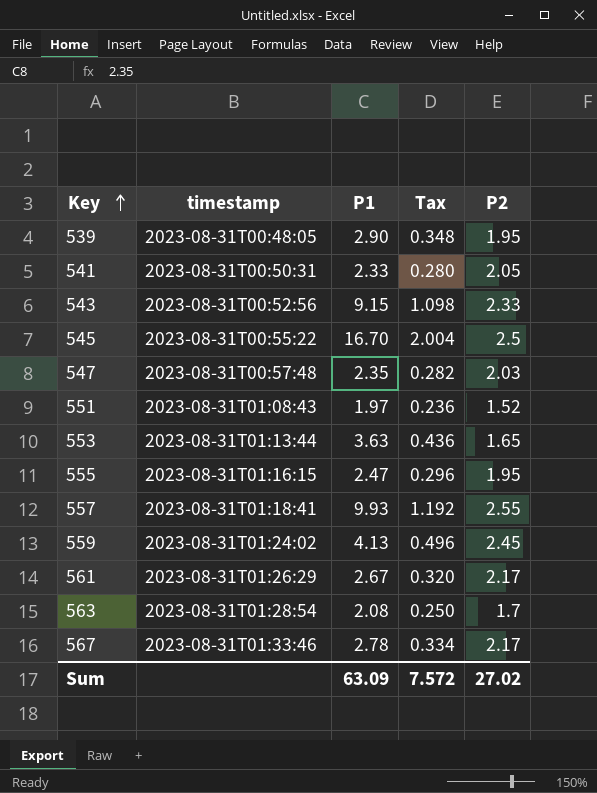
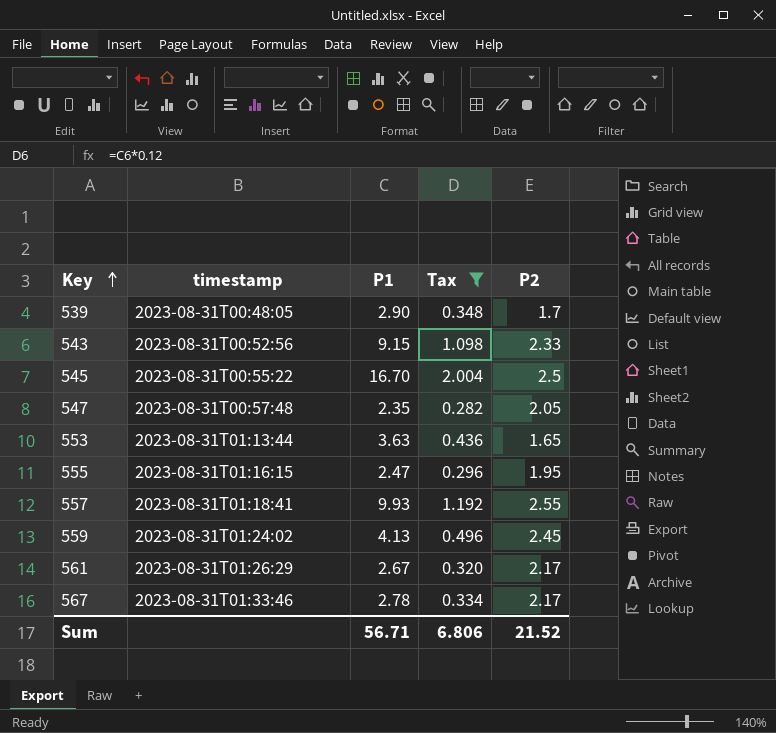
filter: none -> Tax >= 0.282
539 | P2: 1.95 -> 1.7
547 | P2: 2.03 -> 2.05
Sum | P1: 63.09 -> 56.71
Sum | Tax: 7.572 -> 6.806
Sum | P2: 27.02 -> 21.52

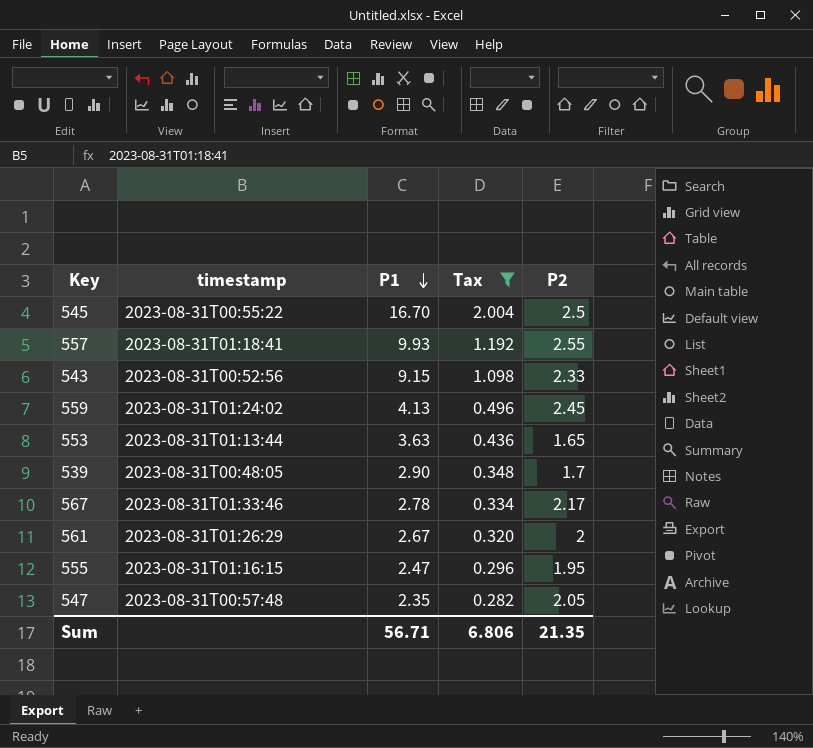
row order: Key ascending -> P1 descending
561 | P2: 2.17 -> 2
Sum | P2: 21.52 -> 21.35

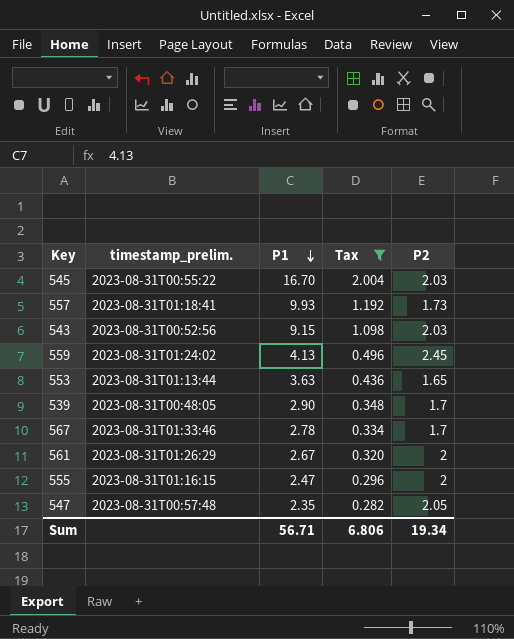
column name: timestamp -> timestamp_prelim.
545 | P2: 2.5 -> 2.03
557 | P2: 2.55 -> 1.73
543 | P2: 2.33 -> 2.03
567 | P2: 2.17 -> 1.7
555 | P2: 1.95 -> 2
Sum | P2: 21.35 -> 19.34

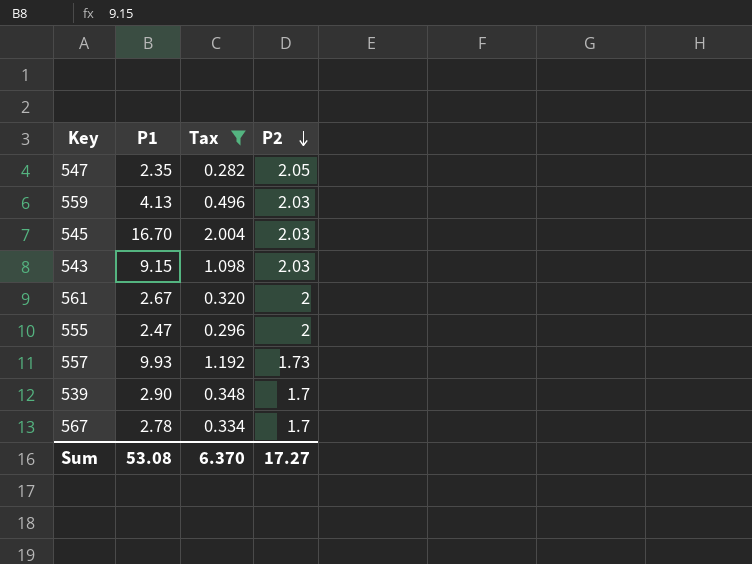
row order: P1 descending -> P2 descending
column timestamp_prelim. | position: 2 -> none
row 553: 2023-08-31T01:13:44 | 3.63 | 0.436 | 1.65 -> none
559 | P2: 2.45 -> 2.03
Sum | P1: 56.71 -> 53.08
Sum | Tax: 6.806 -> 6.370
Sum | P2: 19.34 -> 17.27

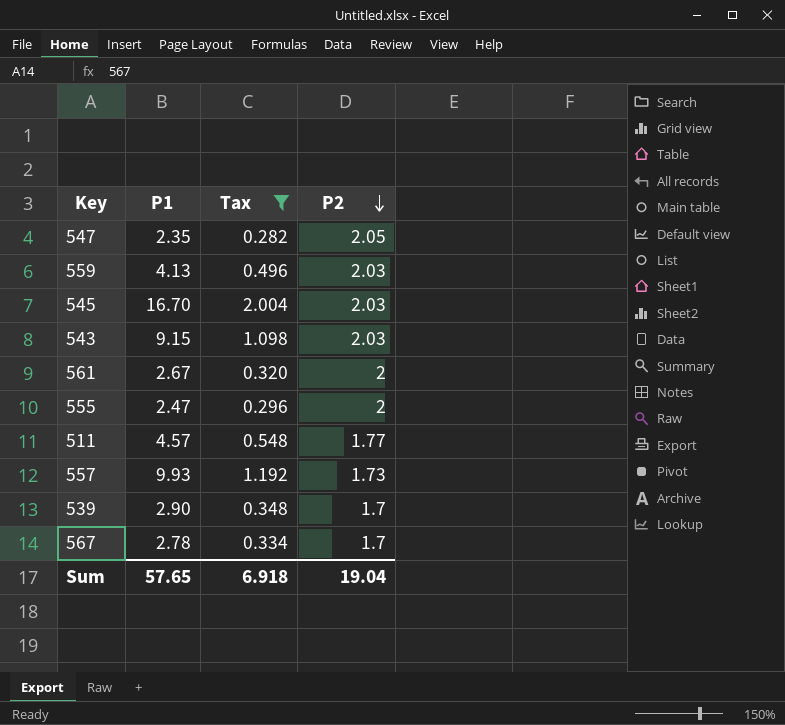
row 511: none -> 4.57 | 0.548 | 1.77
Sum | P1: 53.08 -> 57.65
Sum | Tax: 6.370 -> 6.918
Sum | P2: 17.27 -> 19.04

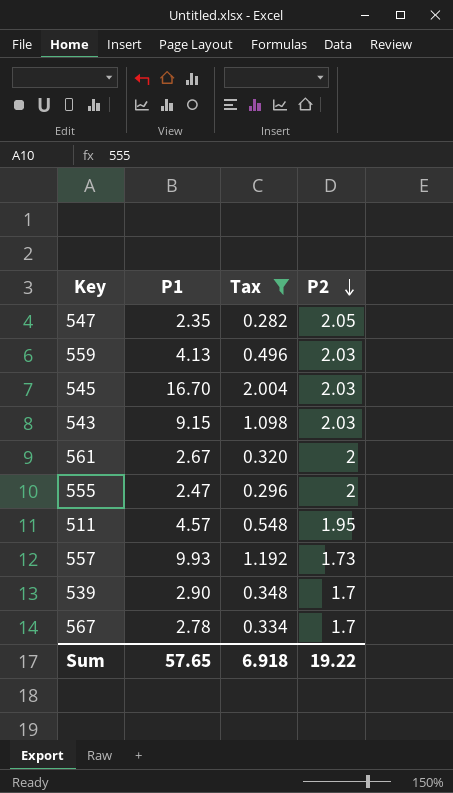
511 | P2: 1.77 -> 1.95
Sum | P2: 19.04 -> 19.22

